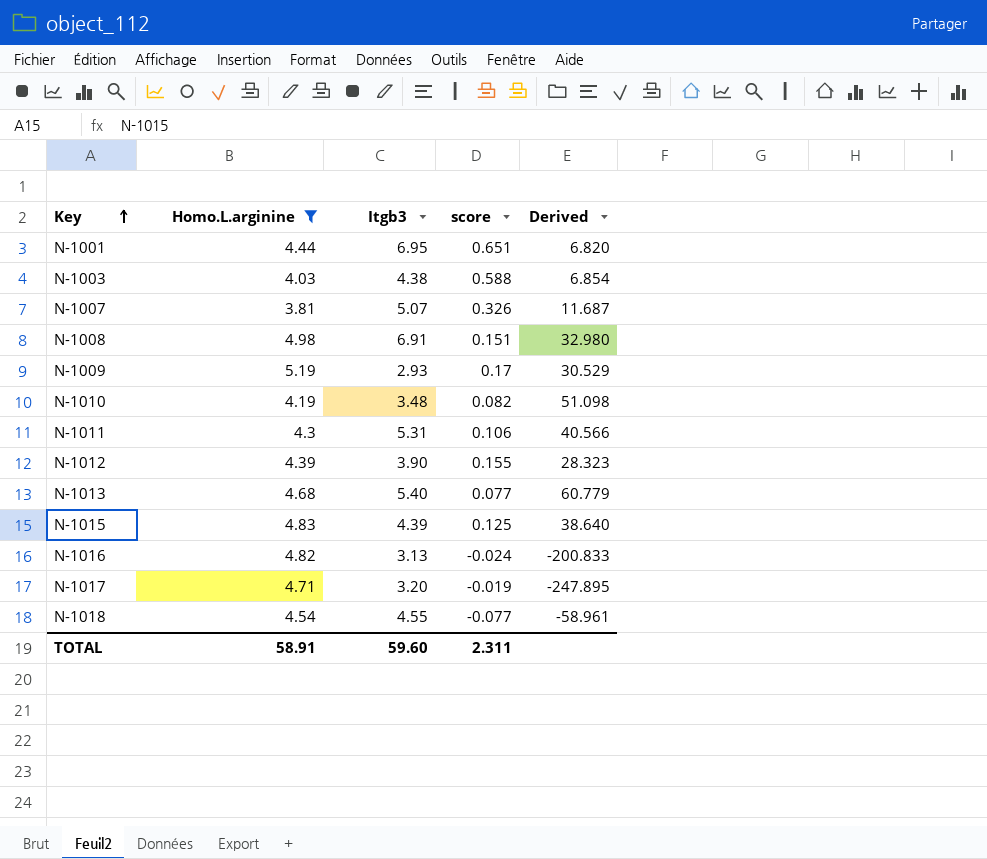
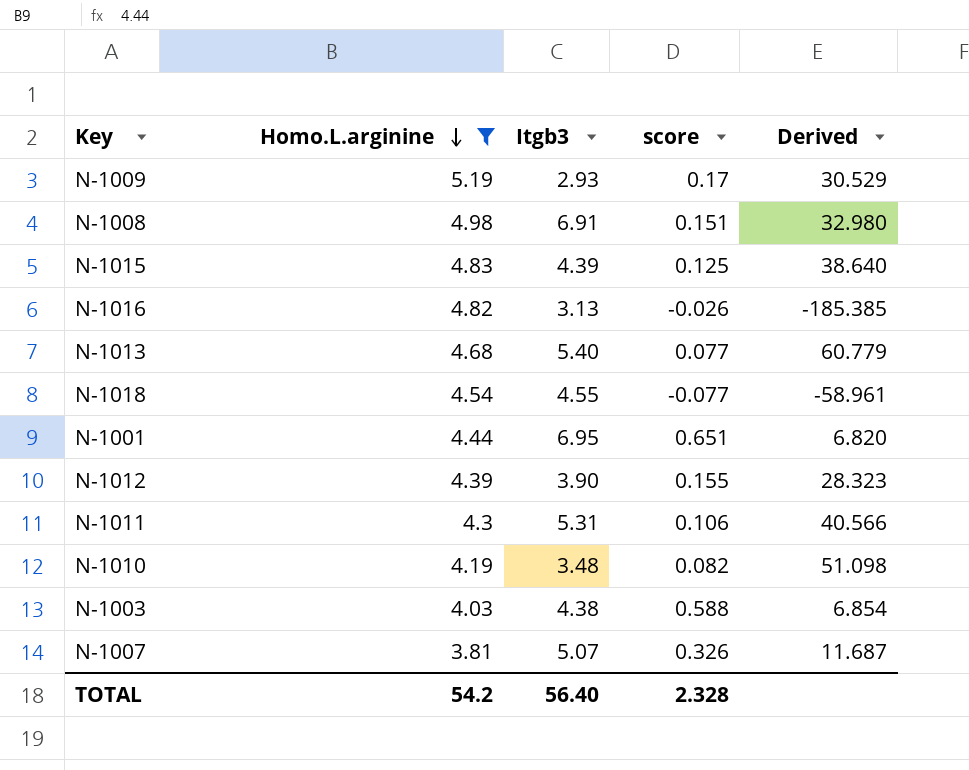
row order: Key ascending -> Homo.L.arginine descending
row N-1017: 4.71 | 3.20 | -0.019 | -247.895 -> none
N-1016 | score: -0.024 -> -0.026
N-1016 | Derived: -200.833 -> -185.385
TOTAL | Homo.L.arginine: 58.91 -> 54.2
TOTAL | Itgb3: 59.60 -> 56.40
TOTAL | score: 2.311 -> 2.328

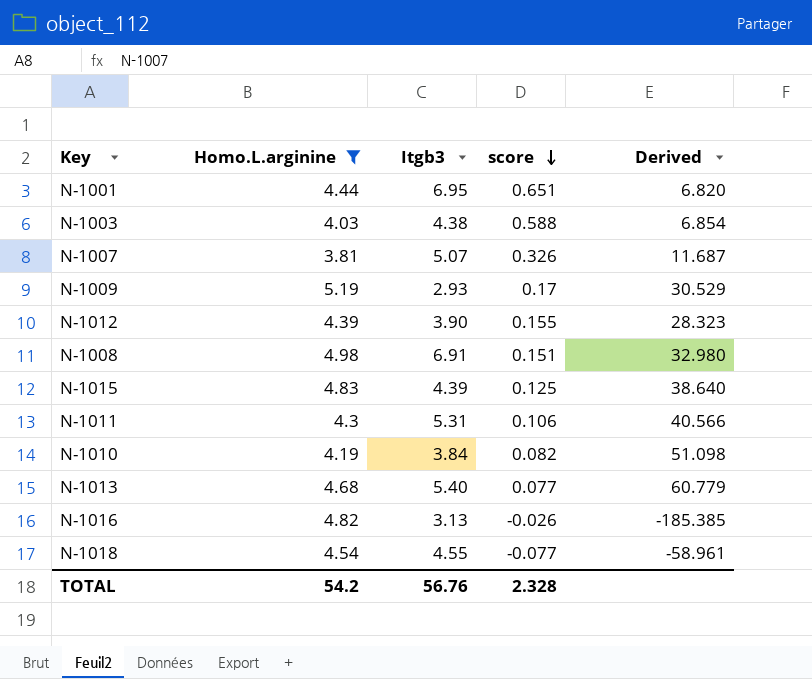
row order: Homo.L.arginine descending -> score descending
N-1010 | Itgb3: 3.48 -> 3.84
TOTAL | Itgb3: 56.40 -> 56.76

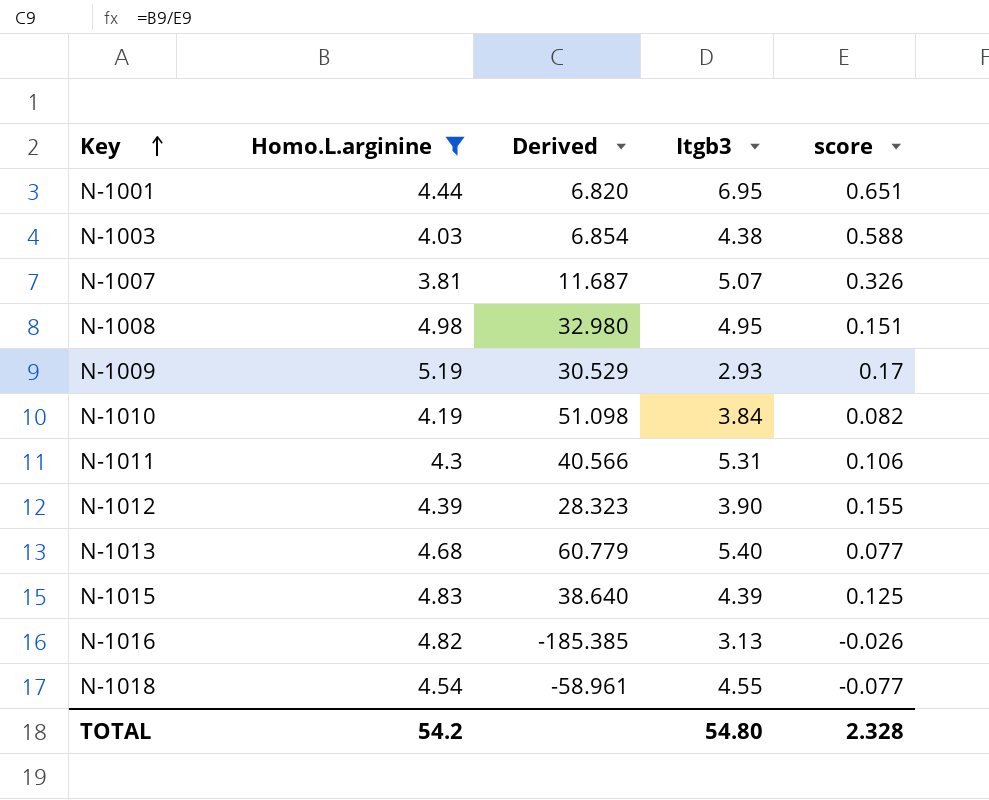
row order: score descending -> Key ascending
column Derived | position: 5 -> 3
N-1008 | Itgb3: 6.91 -> 4.95
TOTAL | Itgb3: 56.76 -> 54.80

